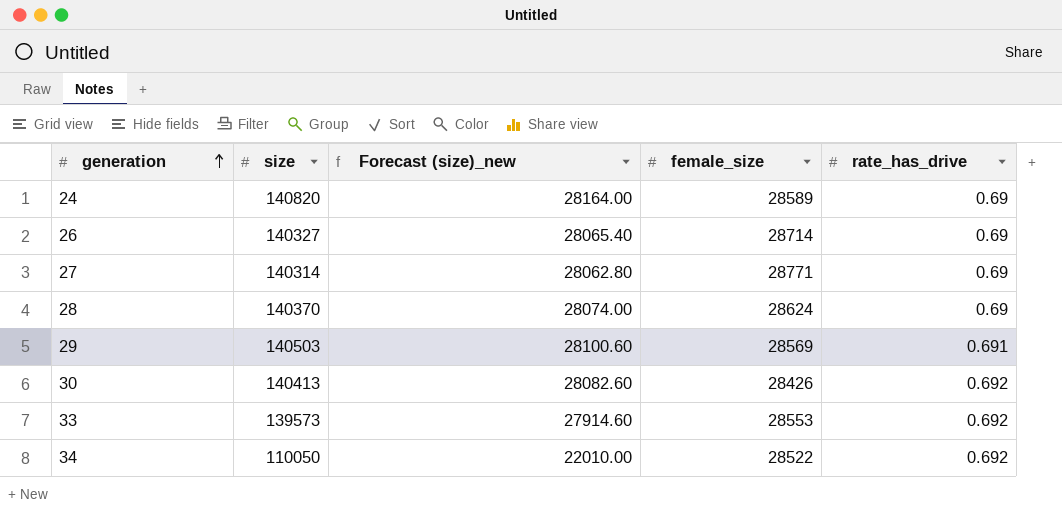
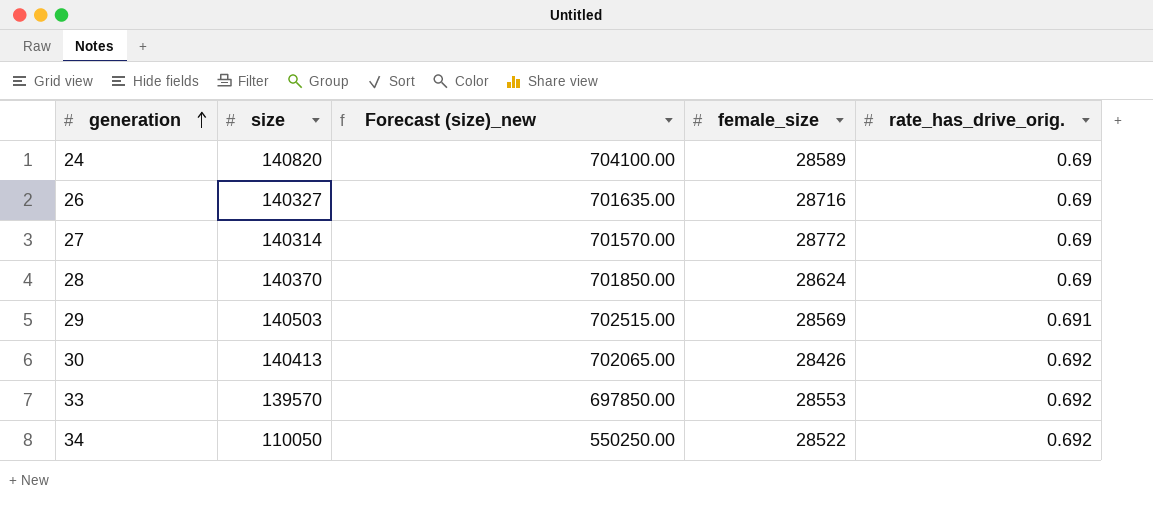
column Forecast (size)_new | formula: [size] * 0.2 -> [size] * 5
column name: rate_has_drive -> rate_has_drive_orig.
26 | female_size: 28714 -> 28716
27 | female_size: 28771 -> 28772
33 | size: 139573 -> 139570

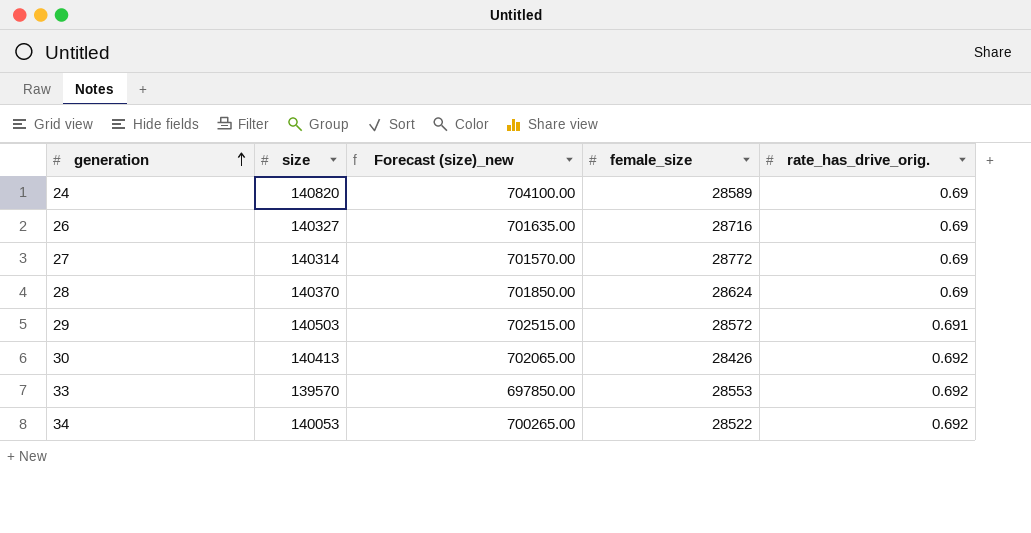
29 | female_size: 28569 -> 28572
34 | size: 110050 -> 140053
34 | Forecast (size)_new: 550250.00 -> 700265.00

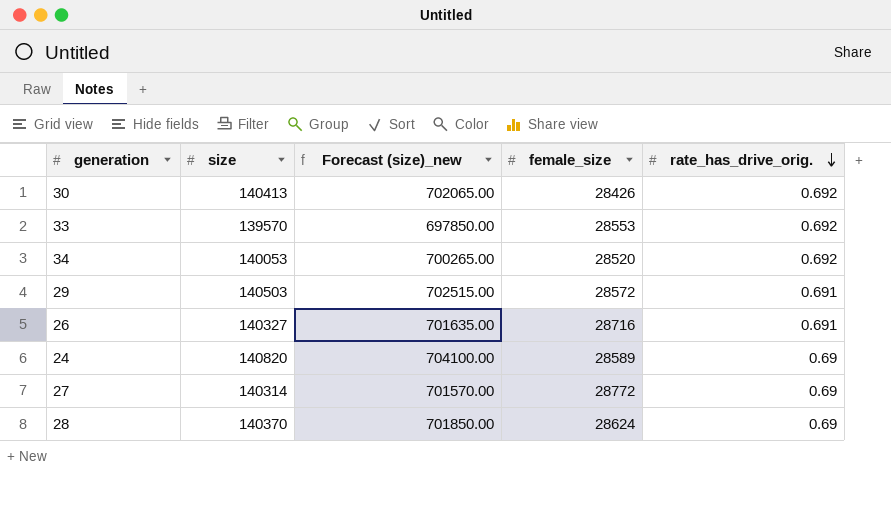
row order: generation ascending -> rate_has_drive_orig. descending
34 | female_size: 28522 -> 28520
26 | rate_has_drive_orig.: 0.69 -> 0.691

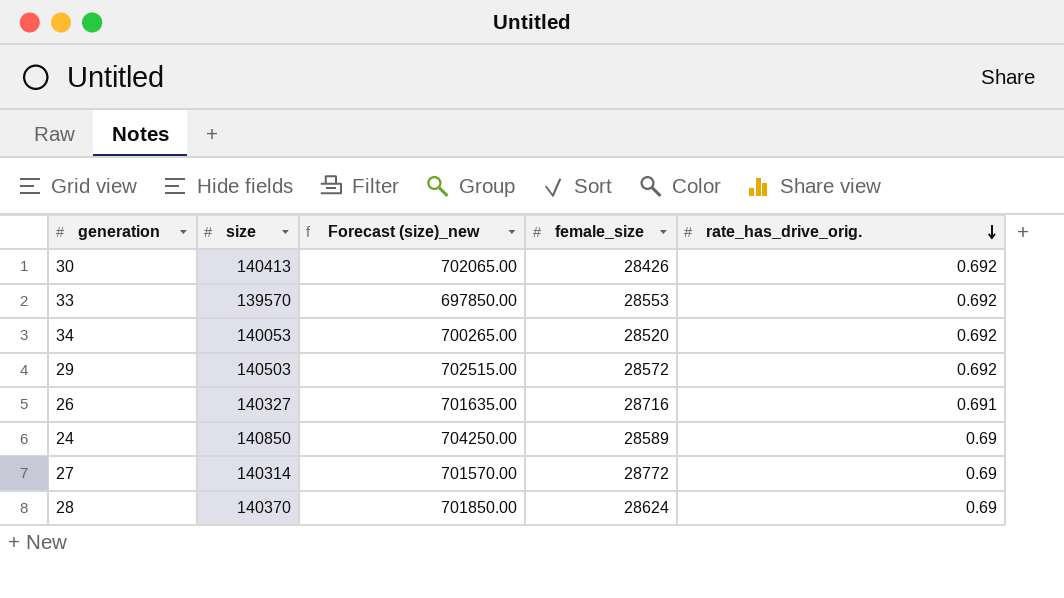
29 | rate_has_drive_orig.: 0.691 -> 0.692
24 | size: 140820 -> 140850
24 | Forecast (size)_new: 704100.00 -> 704250.00

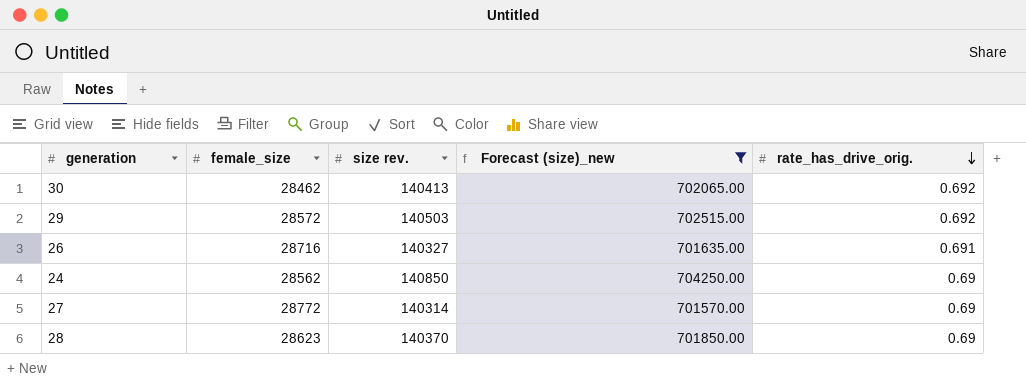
filter: none -> Forecast (size)_new >= 701570.00
column female_size | position: 4 -> 2
column name: size -> size rev.
30 | female_size: 28426 -> 28462
24 | female_size: 28589 -> 28562
28 | female_size: 28624 -> 28623

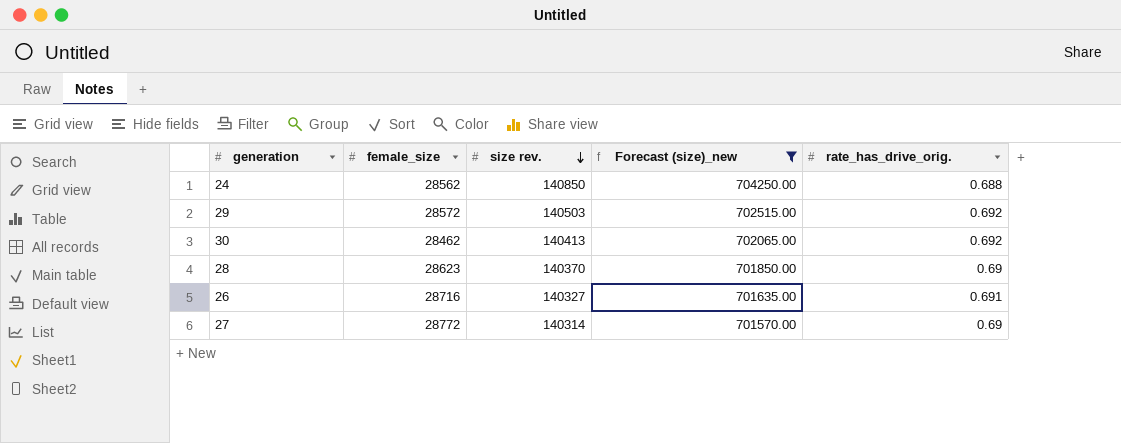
row order: rate_has_drive_orig. descending -> size rev. descending
24 | rate_has_drive_orig.: 0.69 -> 0.688

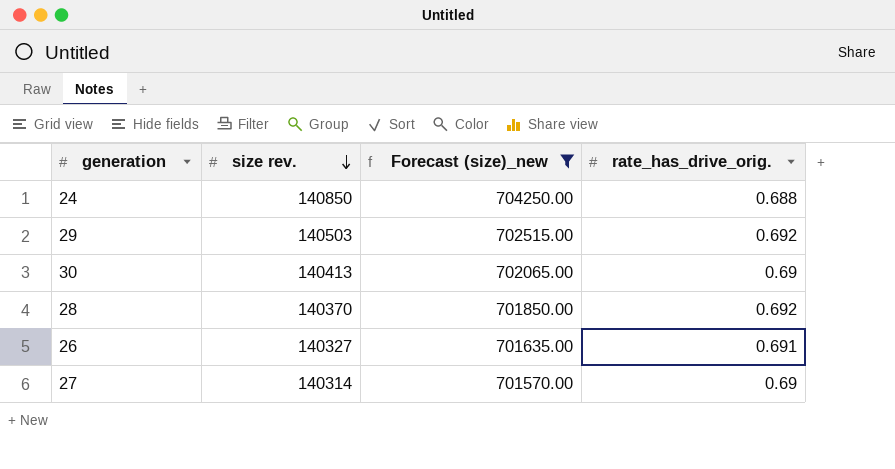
column female_size | position: 2 -> none
30 | rate_has_drive_orig.: 0.692 -> 0.69
28 | rate_has_drive_orig.: 0.69 -> 0.692

